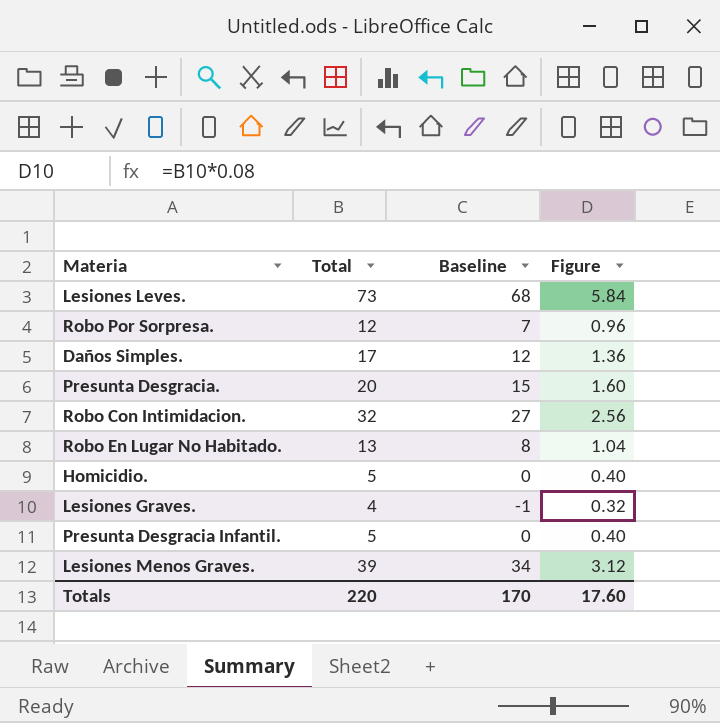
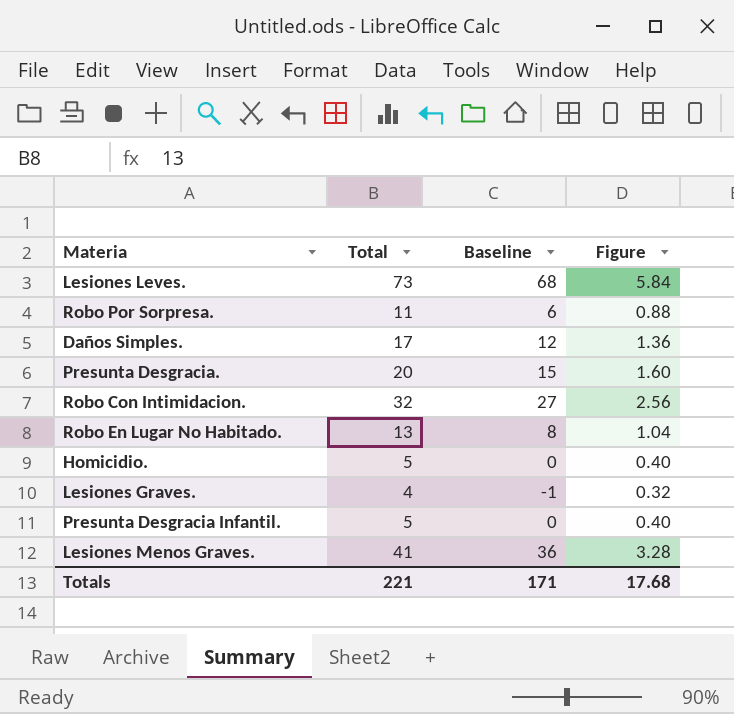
Robo Por Sorpresa. | Total: 12 -> 11
Robo Por Sorpresa. | Baseline: 7 -> 6
Robo Por Sorpresa. | Figure: 0.96 -> 0.88
Lesiones Menos Graves. | Total: 39 -> 41
Lesiones Menos Graves. | Baseline: 34 -> 36
Lesiones Menos Graves. | Figure: 3.12 -> 3.28
Totals | Total: 220 -> 221
Totals | Baseline: 170 -> 171
Totals | Figure: 17.60 -> 17.68

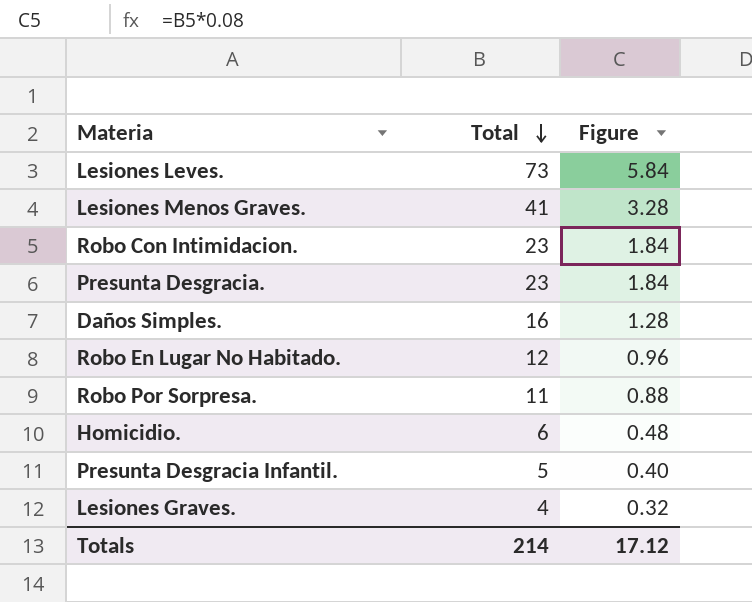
row order: none -> Total descending
column Baseline | formula: [Total] - 5 -> none
Robo Con Intimidacion. | Total: 32 -> 23
Robo Con Intimidacion. | Figure: 2.56 -> 1.84
Presunta Desgracia. | Total: 20 -> 23
Presunta Desgracia. | Figure: 1.60 -> 1.84
Daños Simples. | Total: 17 -> 16
Daños Simples. | Figure: 1.36 -> 1.28
Robo En Lugar No Habitado. | Total: 13 -> 12
Robo En Lugar No Habitado. | Figure: 1.04 -> 0.96
Homicidio. | Total: 5 -> 6
Homicidio. | Figure: 0.40 -> 0.48
Totals | Total: 221 -> 214
Totals | Figure: 17.68 -> 17.12

